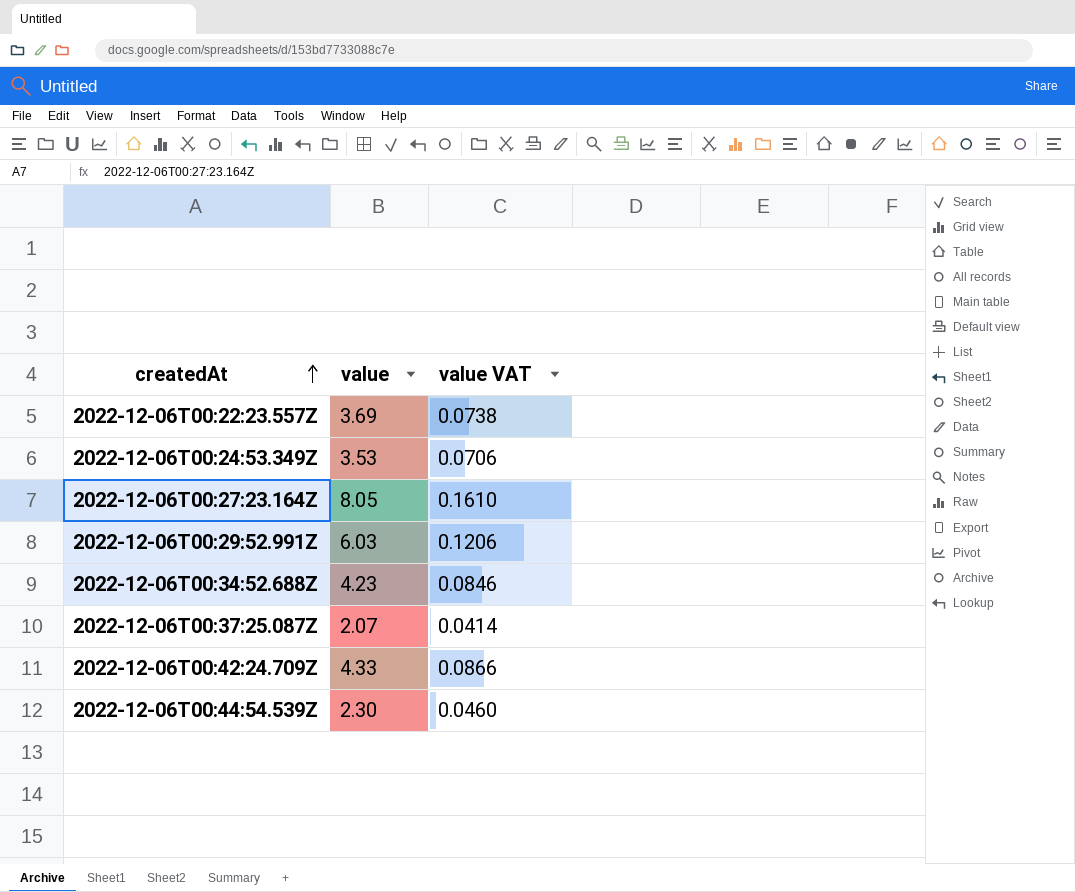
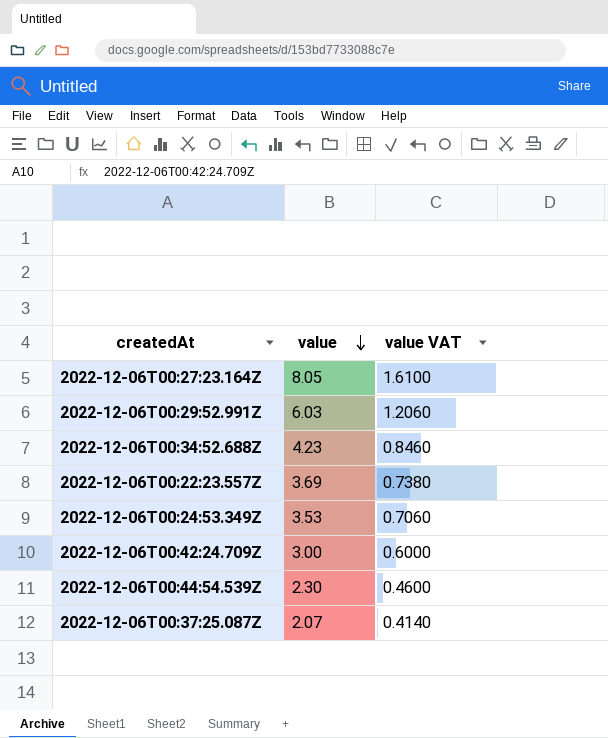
row order: createdAt ascending -> value descending
column value VAT | formula: [value] * 0.02 -> [value] * 0.2
2022-12-06T00:42:24.709Z | value: 4.33 -> 3.00

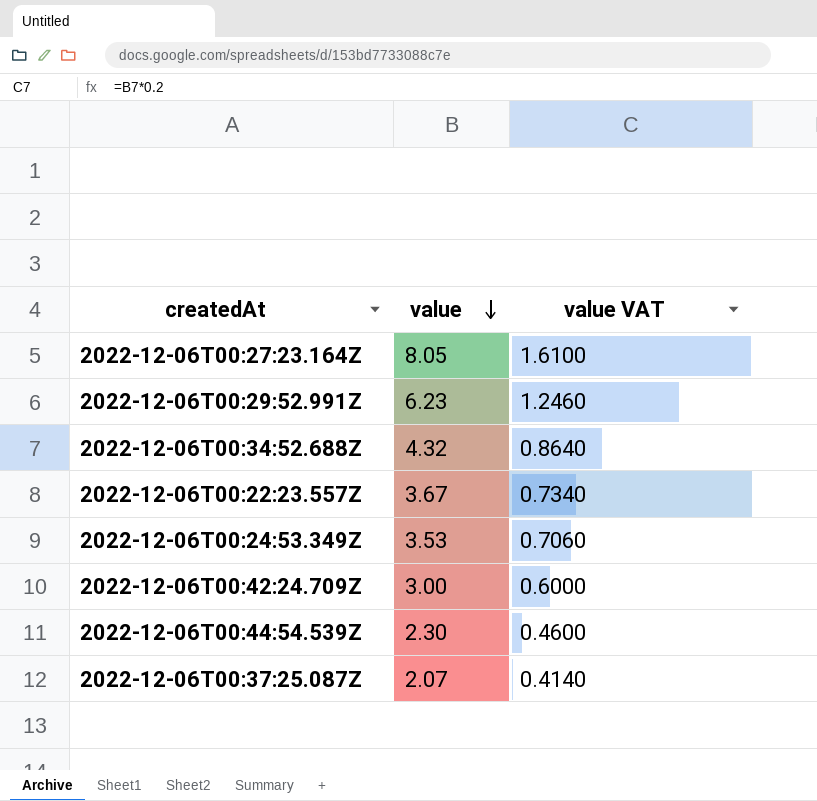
2022-12-06T00:29:52.991Z | value: 6.03 -> 6.23
2022-12-06T00:29:52.991Z | value VAT: 1.2060 -> 1.2460
2022-12-06T00:34:52.688Z | value: 4.23 -> 4.32
2022-12-06T00:34:52.688Z | value VAT: 0.8460 -> 0.8640
2022-12-06T00:22:23.557Z | value: 3.69 -> 3.67
2022-12-06T00:22:23.557Z | value VAT: 0.7380 -> 0.7340

